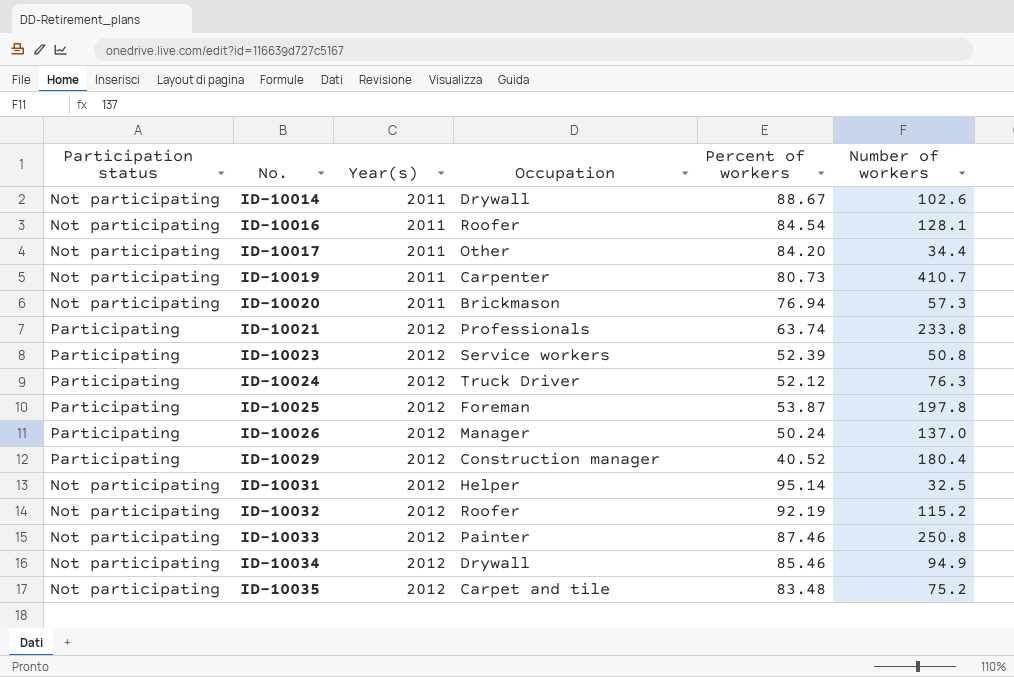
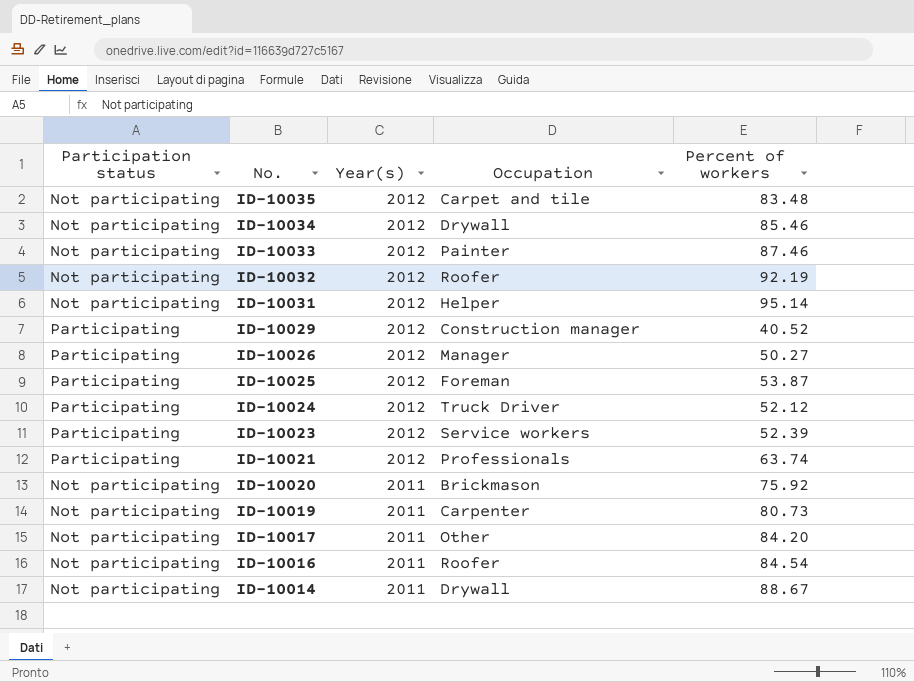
row order: No. ascending -> No. descending
column Number of workers | position: 6 -> none
ID-10026 | Percent of workers: 50.24 -> 50.27
ID-10020 | Percent of workers: 76.94 -> 75.92

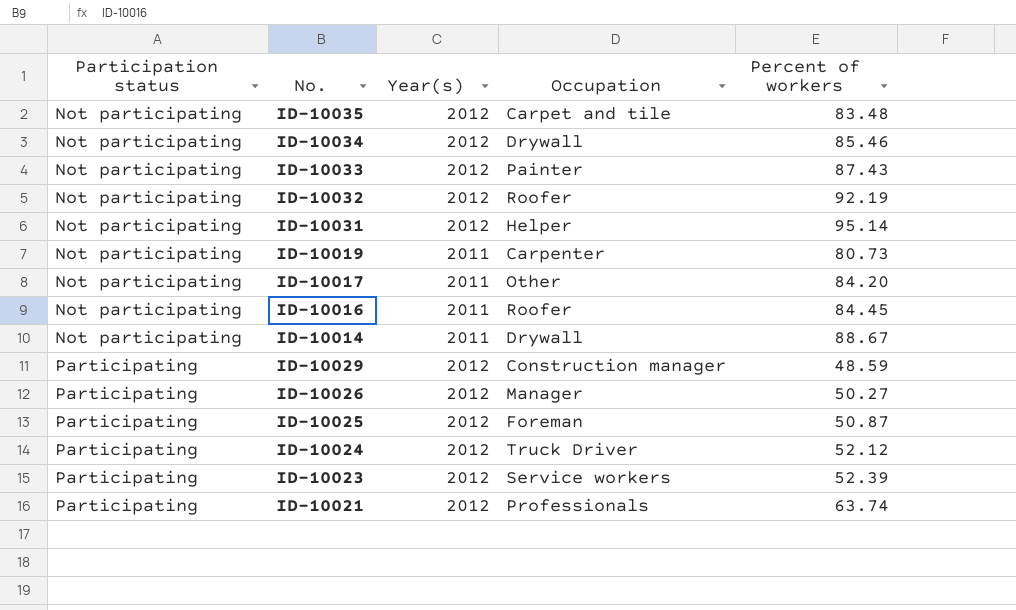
row order: No. descending -> Participation status ascending
row ID-10020: Not participating | 2011 | Brickmason | 75.92 -> none
ID-10033 | Percent of workers: 87.46 -> 87.43
ID-10016 | Percent of workers: 84.54 -> 84.45
ID-10029 | Percent of workers: 40.52 -> 48.59
ID-10025 | Percent of workers: 53.87 -> 50.87

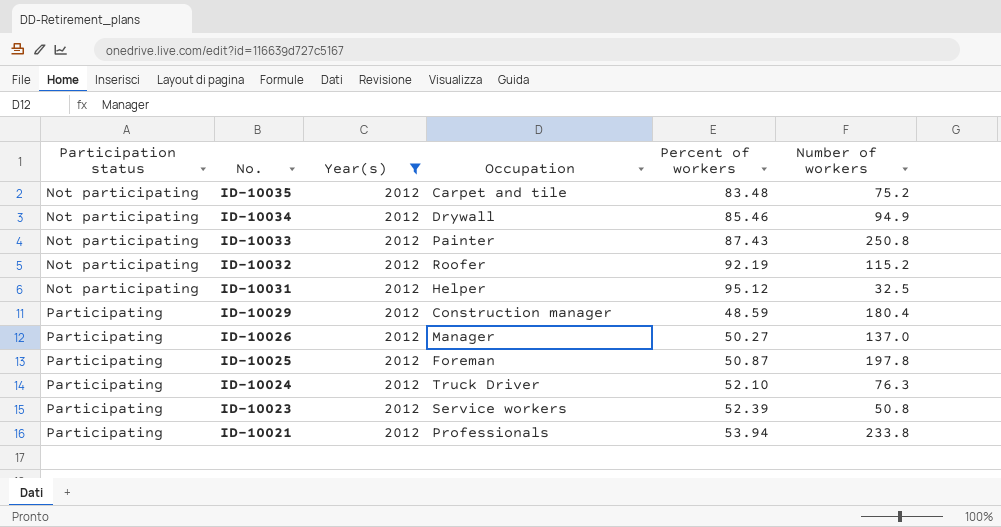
filter: none -> Year(s) = 2012
column Number of workers | position: none -> 6
ID-10031 | Percent of workers: 95.14 -> 95.12
ID-10024 | Percent of workers: 52.12 -> 52.10
ID-10021 | Percent of workers: 63.74 -> 53.94

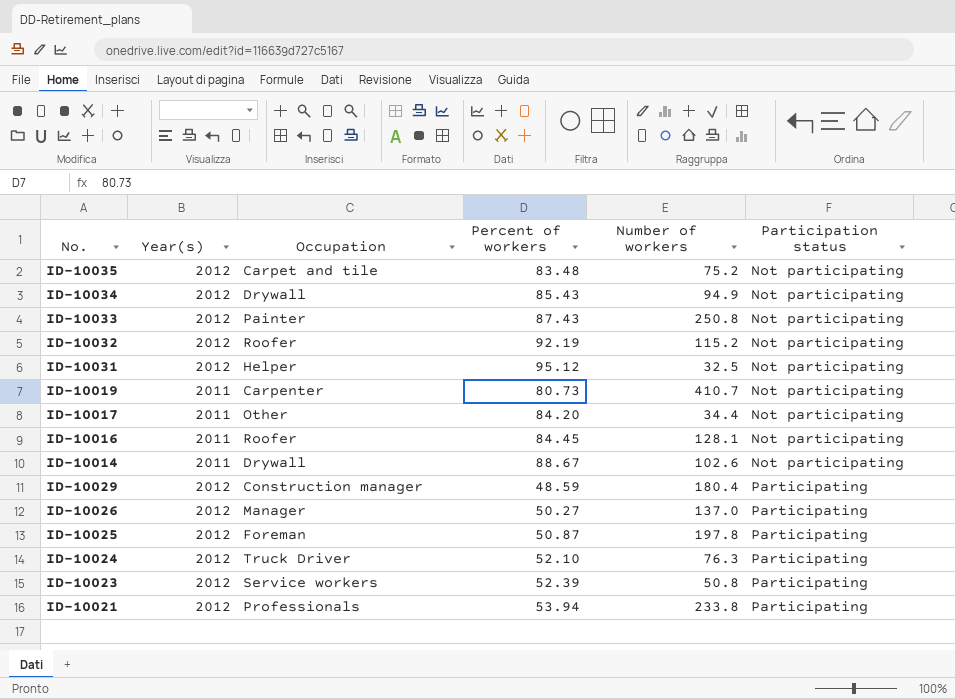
filter: Year(s) = 2012 -> none
column Participation status | position: 1 -> 6
ID-10034 | Percent of workers: 85.46 -> 85.43

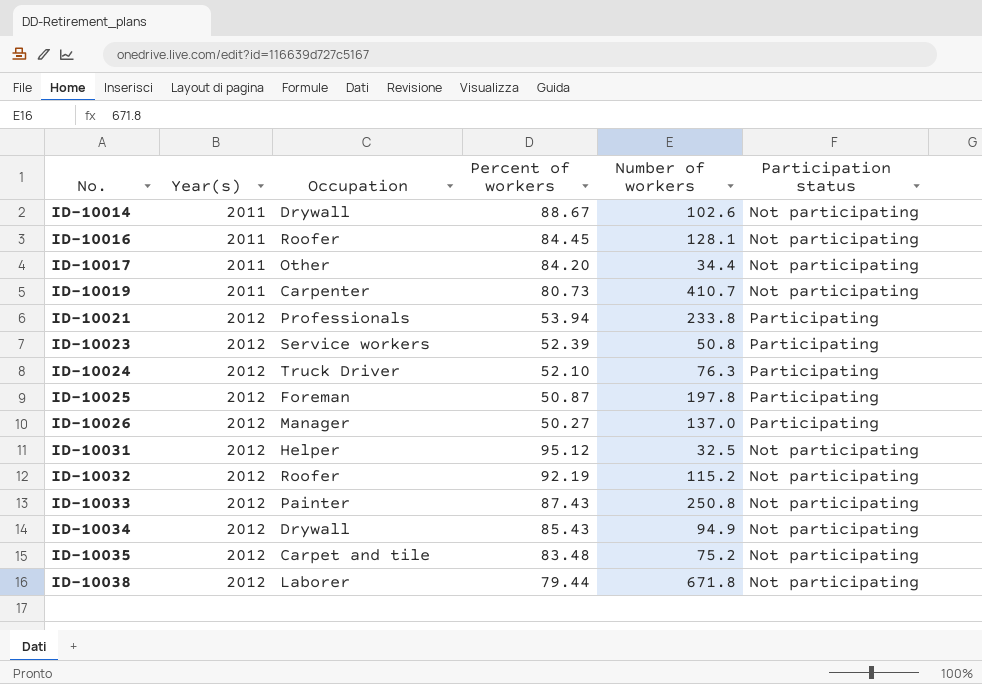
row order: Participation status ascending -> No. ascending
row ID-10029: 2012 | Construction manager | 48.59 | 180.4 | Participating -> none
row ID-10038: none -> 2012 | Laborer | 79.44 | 671.8 | Not participating

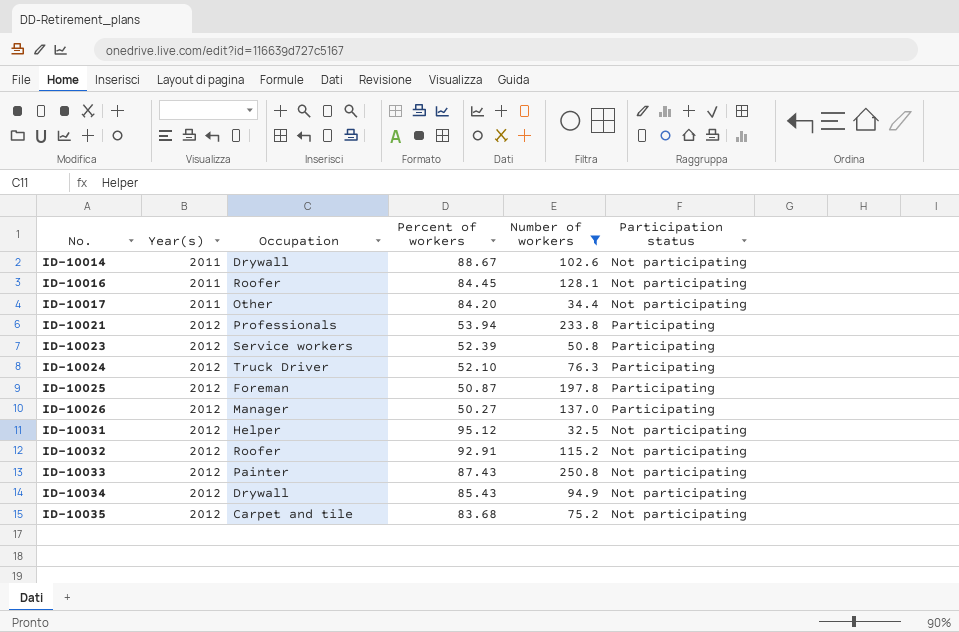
filter: none -> Number of workers <= 250.8
ID-10032 | Percent of workers: 92.19 -> 92.91
ID-10035 | Percent of workers: 83.48 -> 83.68

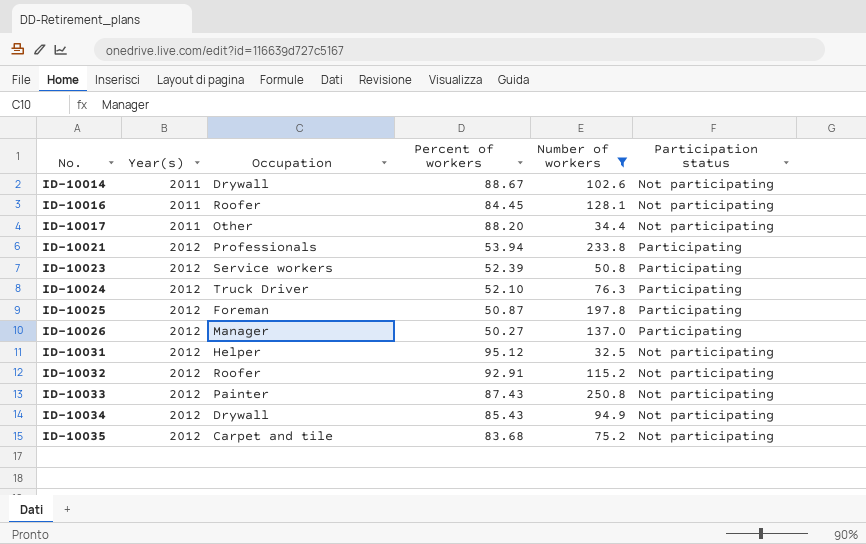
ID-10017 | Percent of workers: 84.20 -> 88.20

